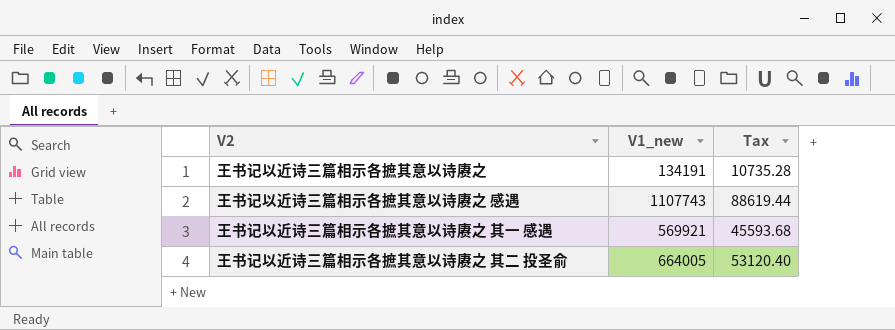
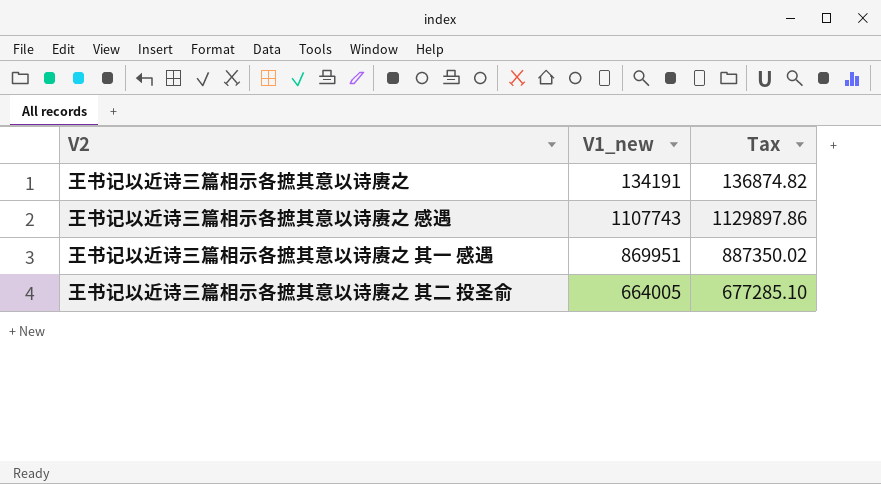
column Tax | formula: [V1_new] * 0.08 -> [V1_new] * 1.02
王书记以近诗三篇相示各摭其意以诗赓之 其一 感遇 | V1_new: 569921 -> 869951

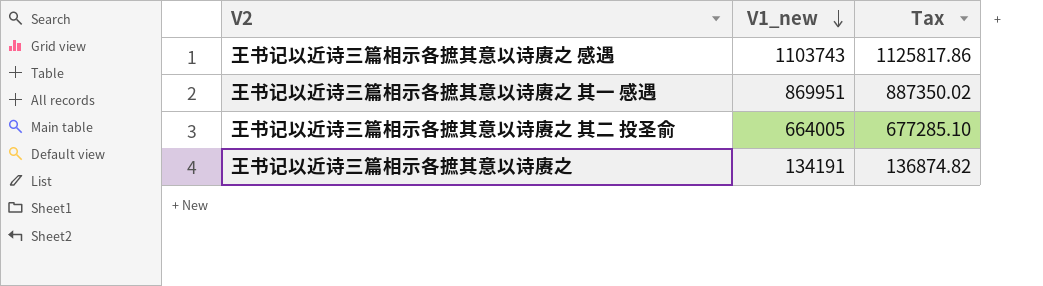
row order: none -> V1_new descending
王书记以近诗三篇相示各摭其意以诗赓之 感遇 | V1_new: 1107743 -> 1103743
王书记以近诗三篇相示各摭其意以诗赓之 感遇 | Tax: 1129897.86 -> 1125817.86

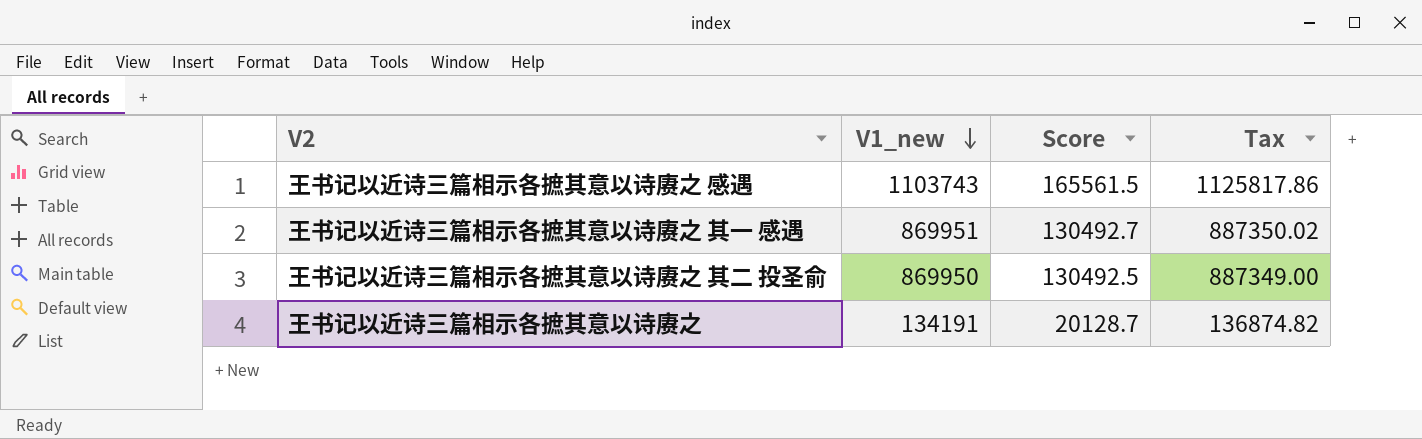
column Score | formula: none -> [V1_new] * 0.15
王书记以近诗三篇相示各摭其意以诗赓之 其二 投圣俞 | V1_new: 664005 -> 869950
王书记以近诗三篇相示各摭其意以诗赓之 其二 投圣俞 | Tax: 677285.10 -> 887349.00

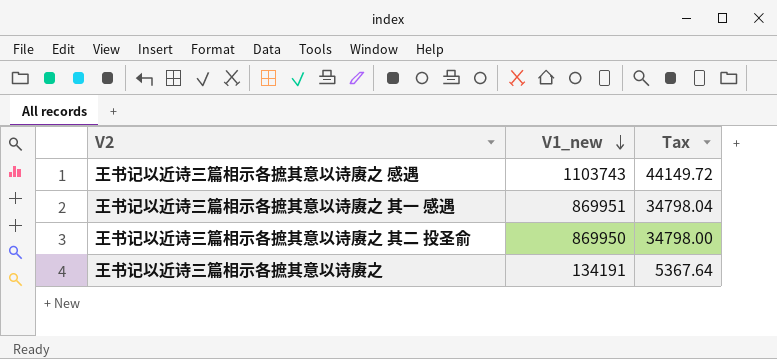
column Score | formula: [V1_new] * 0.15 -> none
column Tax | formula: [V1_new] * 1.02 -> [V1_new] * 0.04

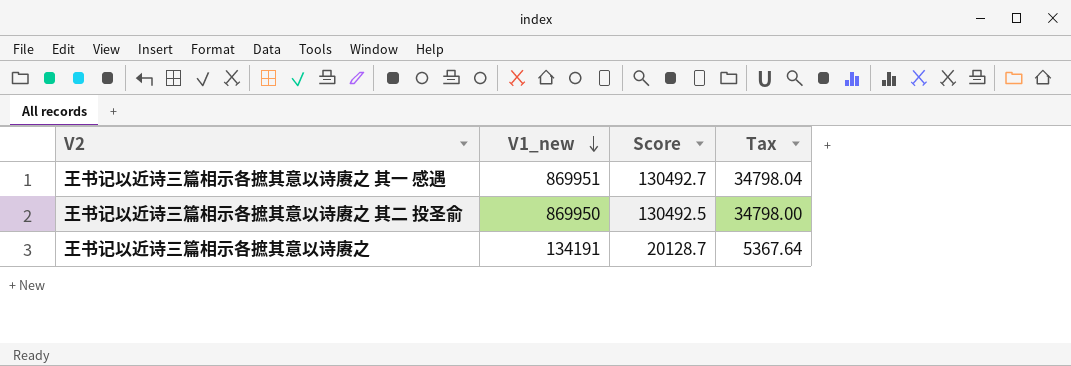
column Score | formula: none -> [V1_new] * 0.15
row 王书记以近诗三篇相示各摭其意以诗赓之 感遇: 1103743 | 44149.72 -> none

